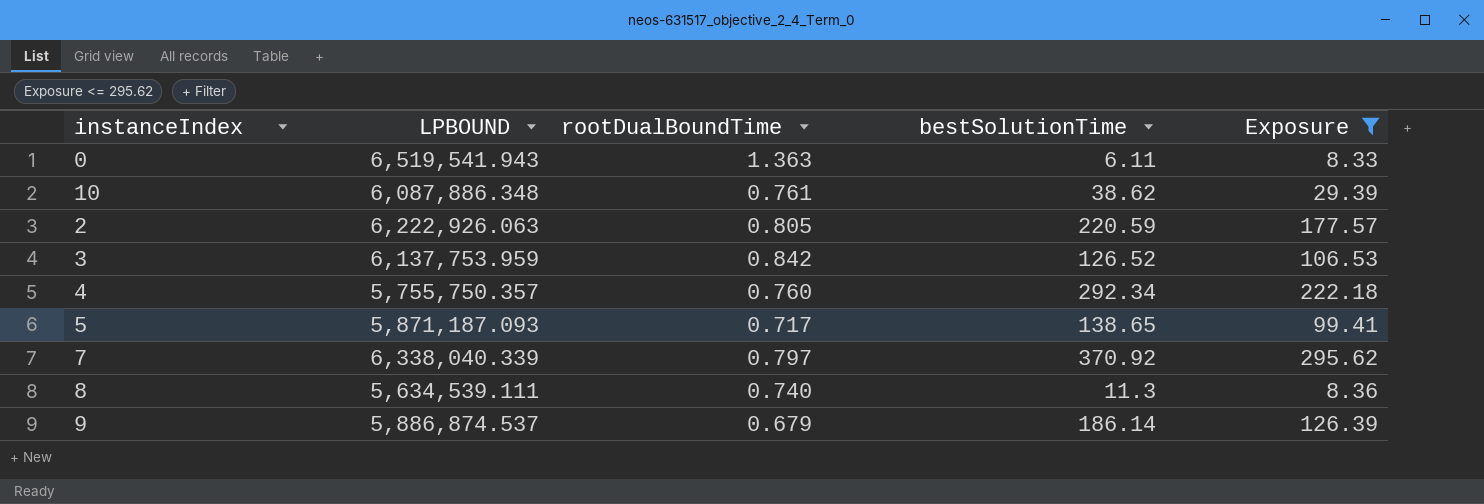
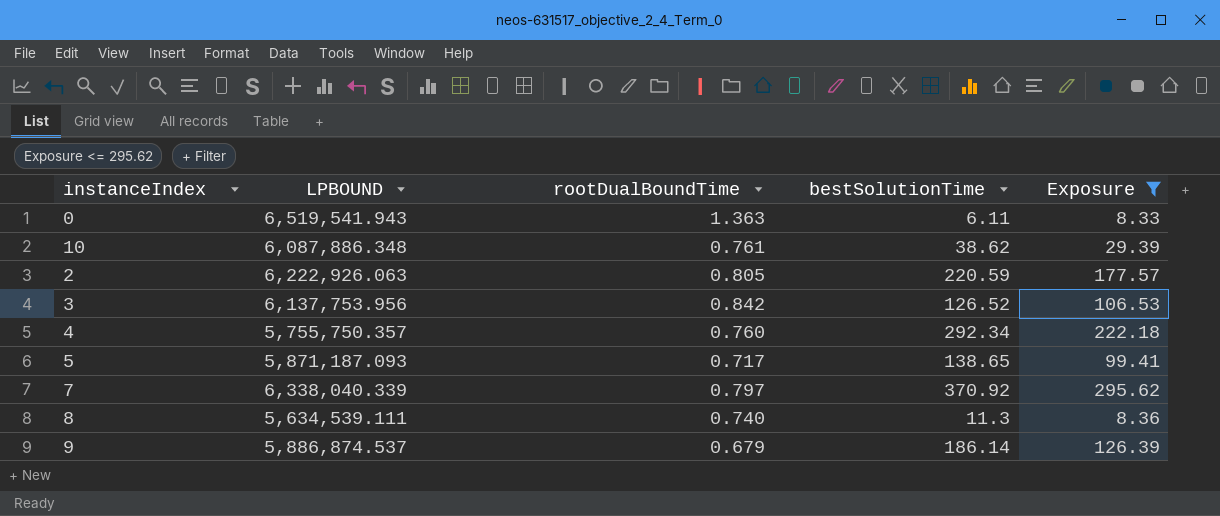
3 | LPBOUND: 6,137,753.959 -> 6,137,753.956

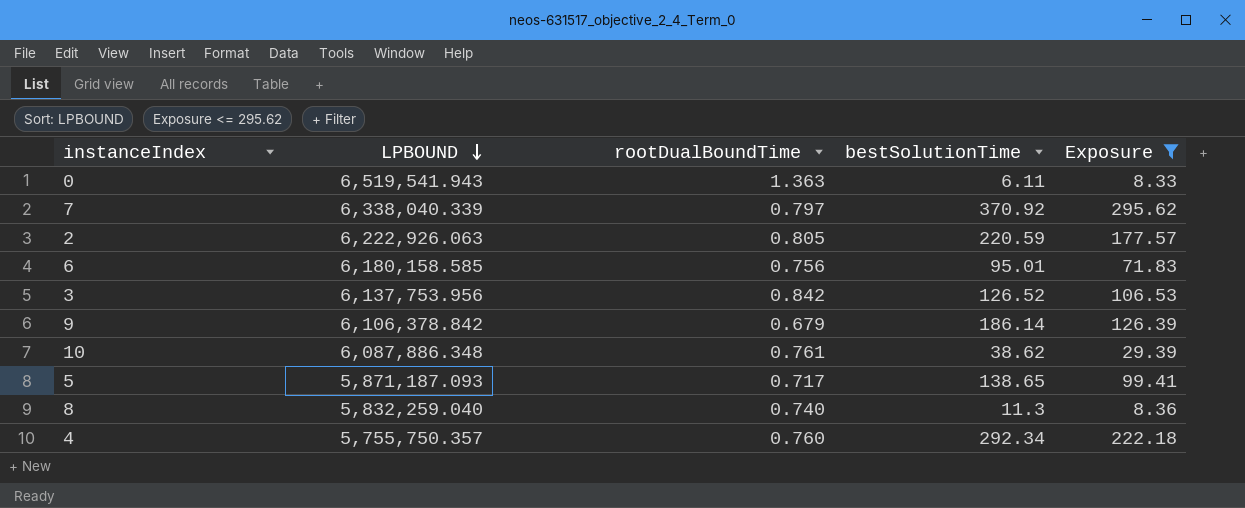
row order: none -> LPBOUND descending
row 6: none -> 6,180,158.585 | 0.756 | 95.01 | 71.83
9 | LPBOUND: 5,886,874.537 -> 6,106,378.842
8 | LPBOUND: 5,634,539.111 -> 5,832,259.040

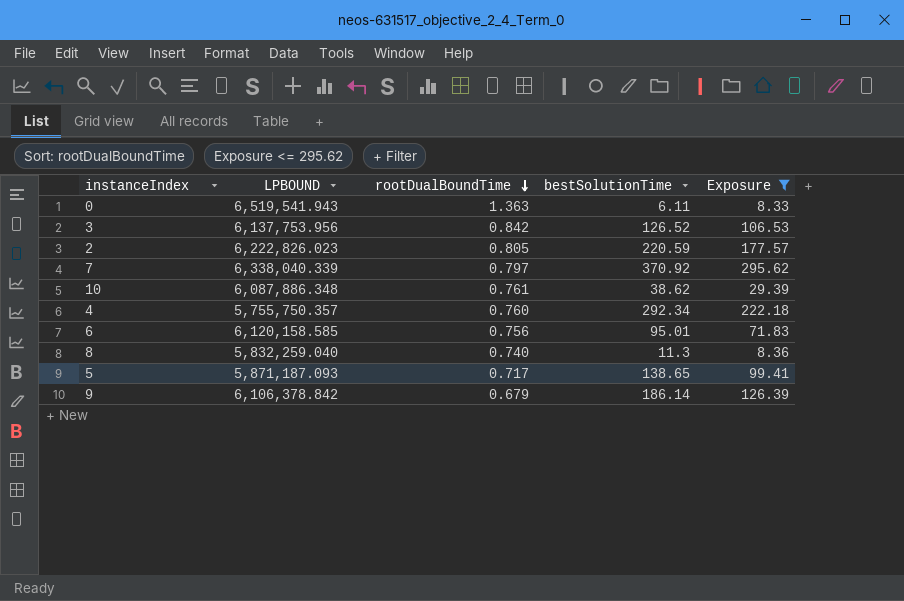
row order: LPBOUND descending -> rootDualBoundTime descending
2 | LPBOUND: 6,222,926.063 -> 6,222,826.023
6 | LPBOUND: 6,180,158.585 -> 6,120,158.585

